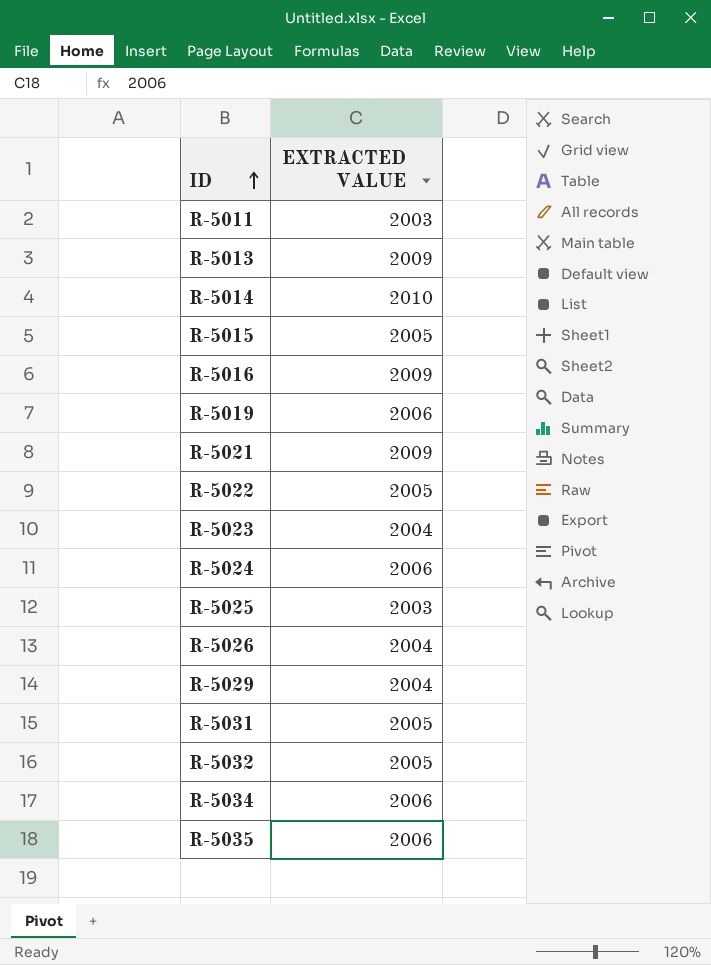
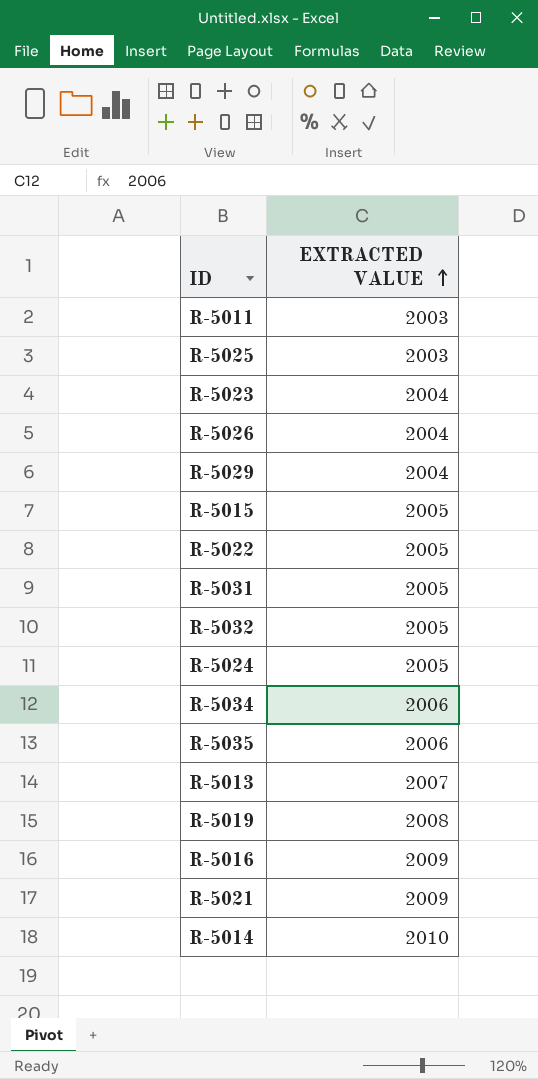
row order: ID ascending -> EXTRACTED VALUE ascending
R-5024 | EXTRACTED VALUE: 2006 -> 2005
R-5013 | EXTRACTED VALUE: 2009 -> 2007
R-5019 | EXTRACTED VALUE: 2006 -> 2008

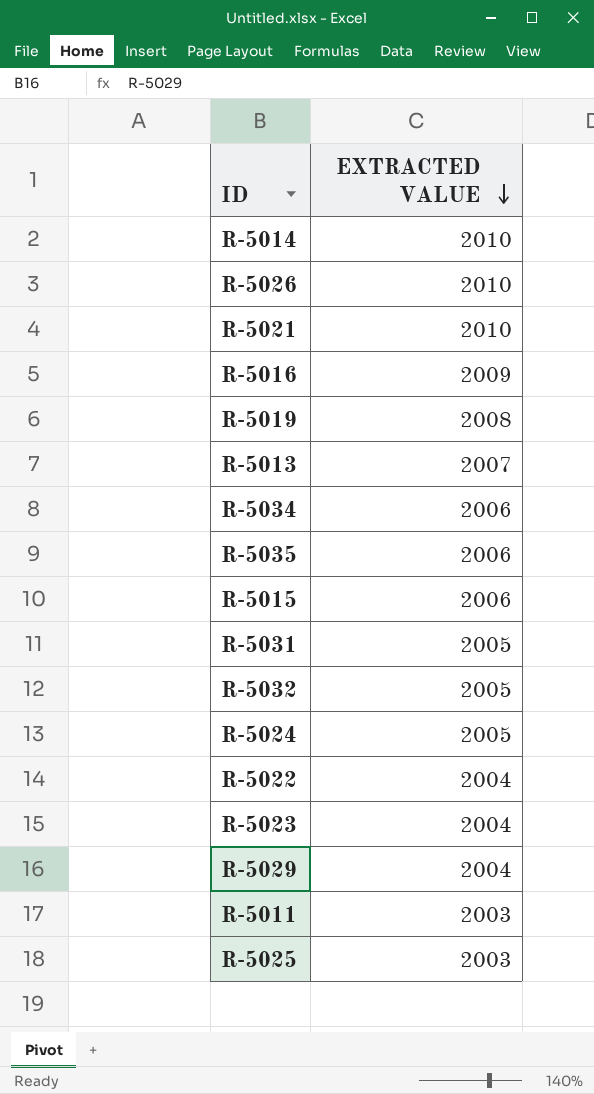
row order: EXTRACTED VALUE ascending -> EXTRACTED VALUE descending
R-5026 | EXTRACTED VALUE: 2004 -> 2010
R-5021 | EXTRACTED VALUE: 2009 -> 2010
R-5015 | EXTRACTED VALUE: 2005 -> 2006
R-5022 | EXTRACTED VALUE: 2005 -> 2004

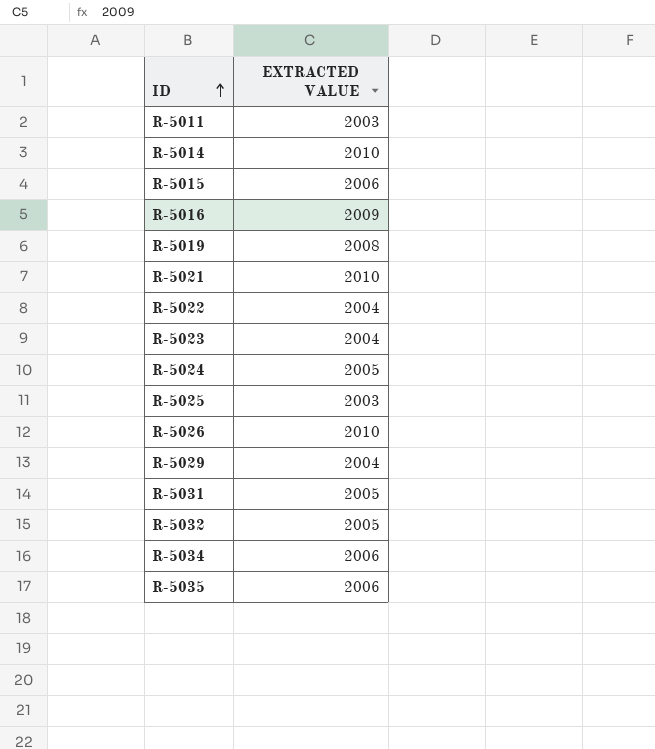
row order: EXTRACTED VALUE descending -> ID ascending
row R-5013: 2007 -> none

